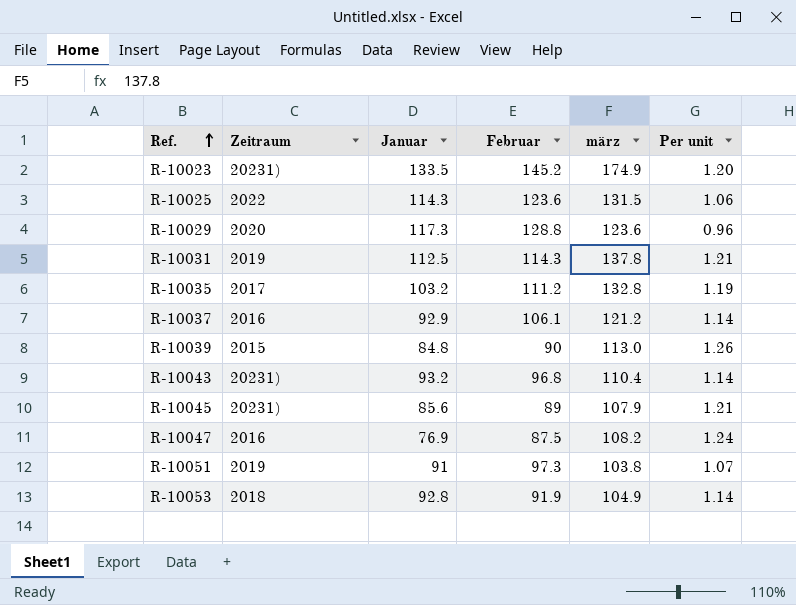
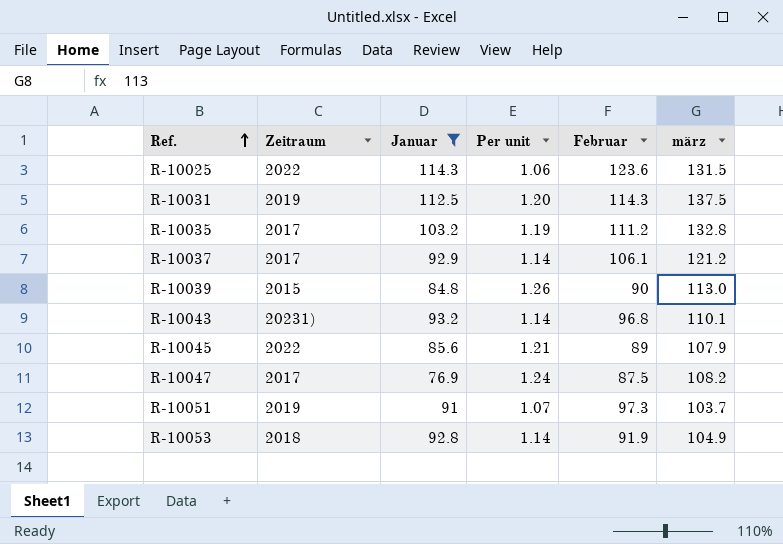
filter: none -> Januar <= 114.3
column Per unit | position: 6 -> 4
R-10031 | Per unit: 1.21 -> 1.20
R-10031 | märz: 137.8 -> 137.5
R-10037 | Zeitraum: 2016 -> 2017
R-10043 | märz: 110.4 -> 110.1
R-10045 | Zeitraum: 20231) -> 2022
R-10047 | Zeitraum: 2016 -> 2017
R-10051 | märz: 103.8 -> 103.7

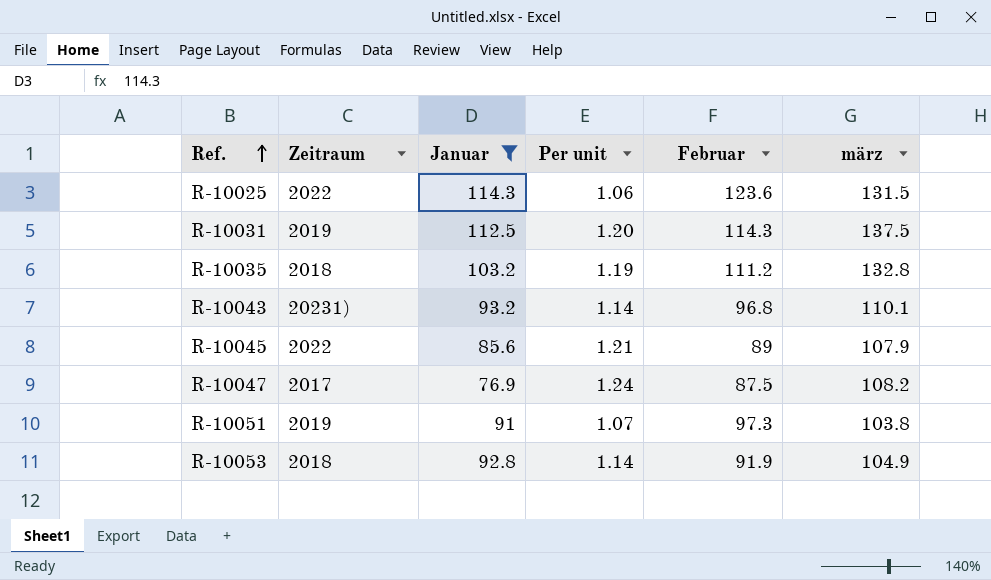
row R-10037: 2017 | 92.9 | 1.14 | 106.1 | 121.2 -> none
row R-10039: 2015 | 84.8 | 1.26 | 90 | 113.0 -> none
R-10035 | Zeitraum: 2017 -> 2018
R-10051 | märz: 103.7 -> 103.8

